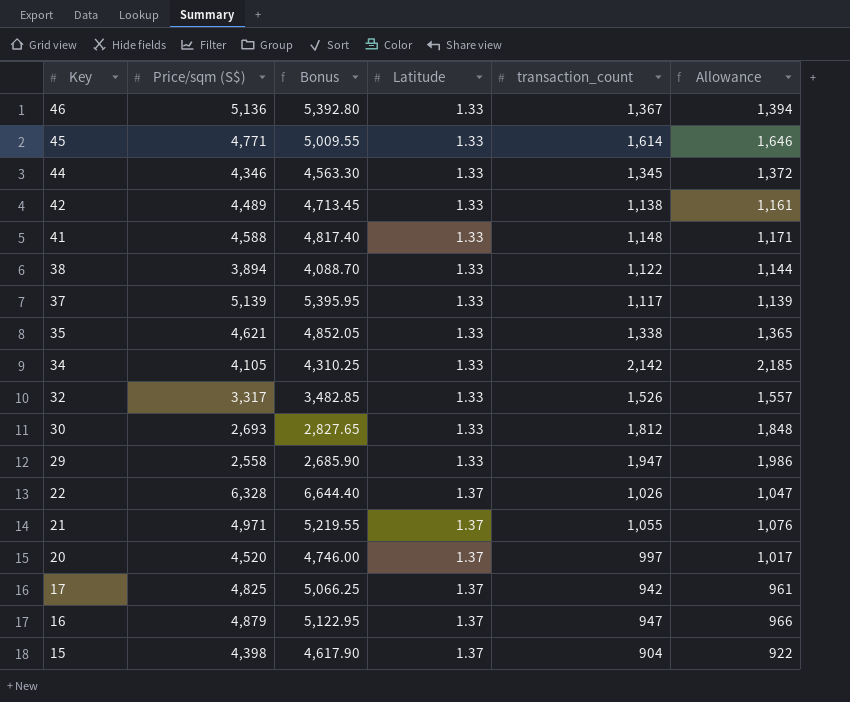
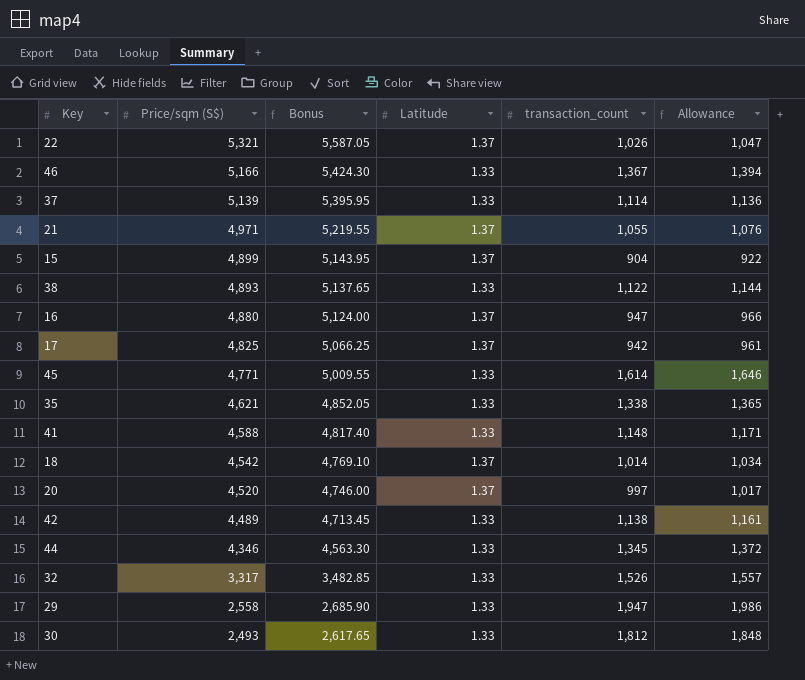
row order: Key descending -> Price/sqm (S$) descending
row 34: 4,105 | 4,310.25 | 1.33 | 2,142 | 2,185 -> none
22 | Price/sqm (S$): 6,328 -> 5,321
22 | Bonus: 6,644.40 -> 5,587.05
46 | Price/sqm (S$): 5,136 -> 5,166
46 | Bonus: 5,392.80 -> 5,424.30
37 | transaction_count: 1,117 -> 1,114
37 | Allowance: 1,139 -> 1,136
15 | Price/sqm (S$): 4,398 -> 4,899
15 | Bonus: 4,617.90 -> 5,143.95
38 | Price/sqm (S$): 3,894 -> 4,893
38 | Bonus: 4,088.70 -> 5,137.65
16 | Price/sqm (S$): 4,879 -> 4,880
16 | Bonus: 5,122.95 -> 5,124.00
row 18: none -> 4,542 | 4,769.10 | 1.37 | 1,014 | 1,034
30 | Price/sqm (S$): 2,693 -> 2,493
30 | Bonus: 2,827.65 -> 2,617.65

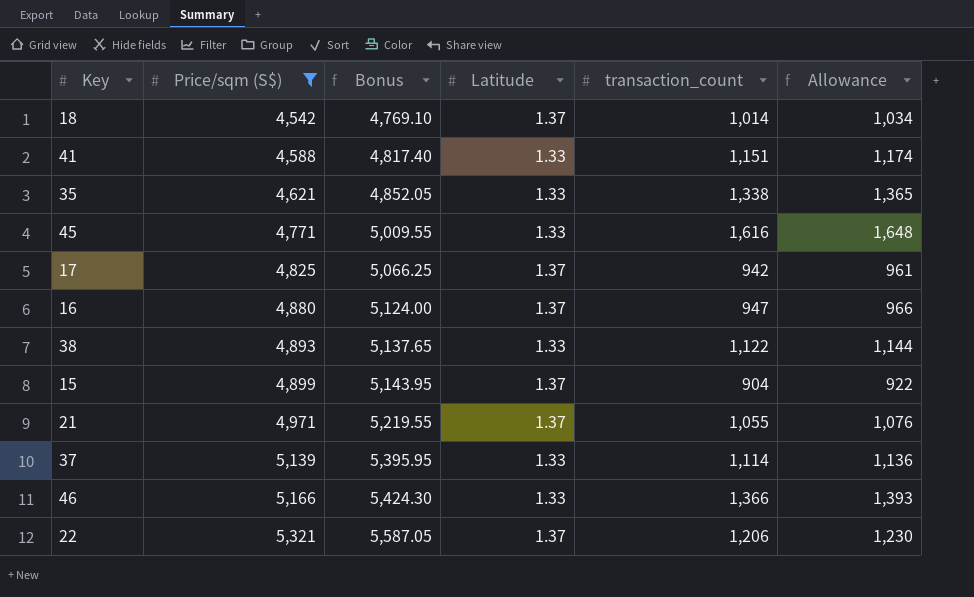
filter: none -> Price/sqm (S$) >= 4,542
row order: Price/sqm (S$) descending -> Price/sqm (S$) ascending
41 | transaction_count: 1,148 -> 1,151
41 | Allowance: 1,171 -> 1,174
45 | transaction_count: 1,614 -> 1,616
45 | Allowance: 1,646 -> 1,648
46 | transaction_count: 1,367 -> 1,366
46 | Allowance: 1,394 -> 1,393
22 | transaction_count: 1,026 -> 1,206
22 | Allowance: 1,047 -> 1,230

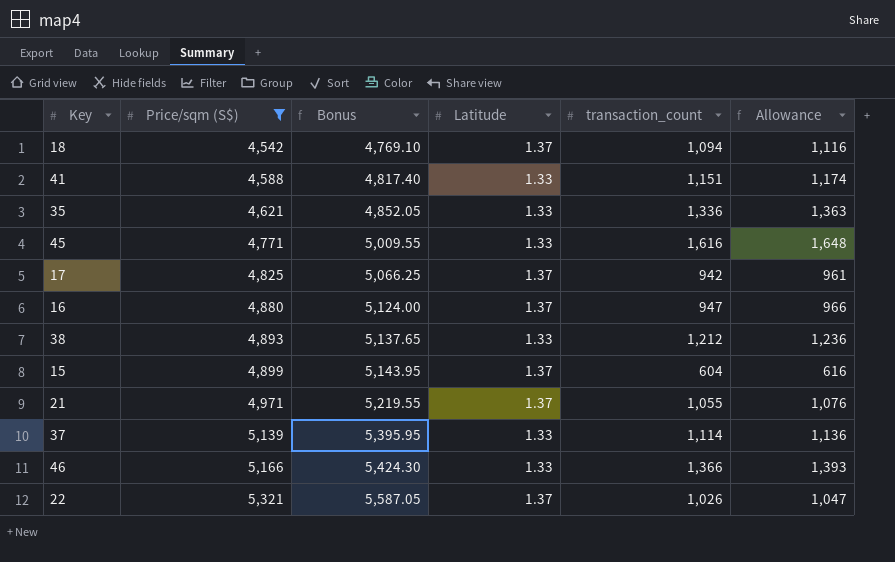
18 | transaction_count: 1,014 -> 1,094
18 | Allowance: 1,034 -> 1,116
35 | transaction_count: 1,338 -> 1,336
35 | Allowance: 1,365 -> 1,363
38 | transaction_count: 1,122 -> 1,212
38 | Allowance: 1,144 -> 1,236
15 | transaction_count: 904 -> 604
15 | Allowance: 922 -> 616
22 | transaction_count: 1,206 -> 1,026
22 | Allowance: 1,230 -> 1,047

